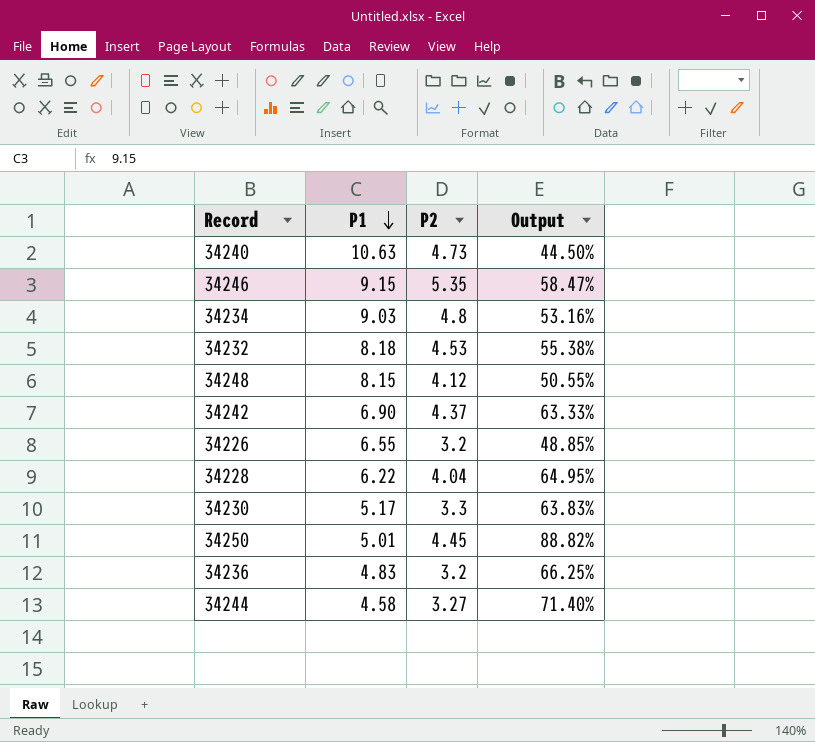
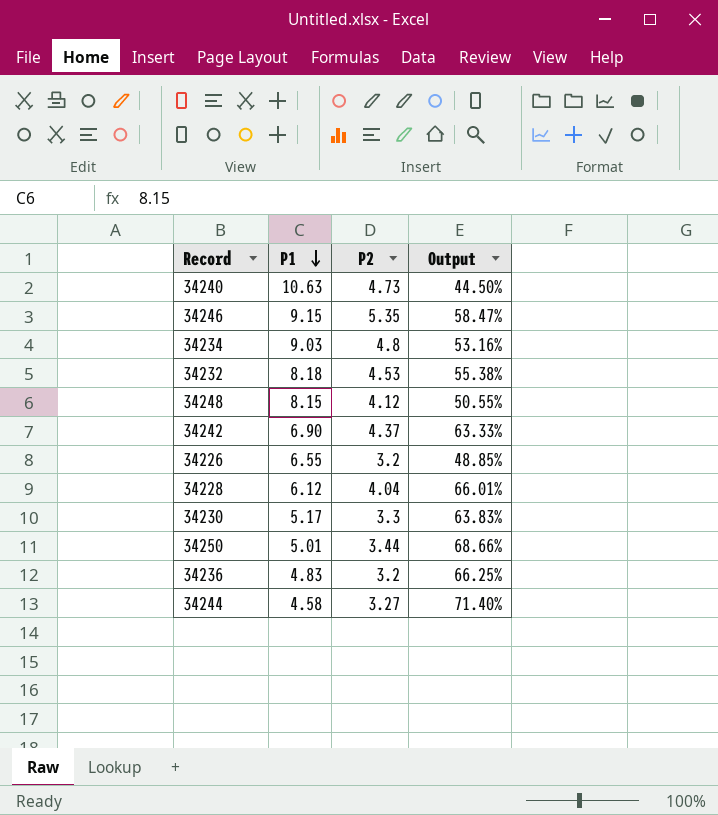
34228 | P1: 6.22 -> 6.12
34228 | Output: 64.95% -> 66.01%
34250 | P2: 4.45 -> 3.44
34250 | Output: 88.82% -> 68.66%

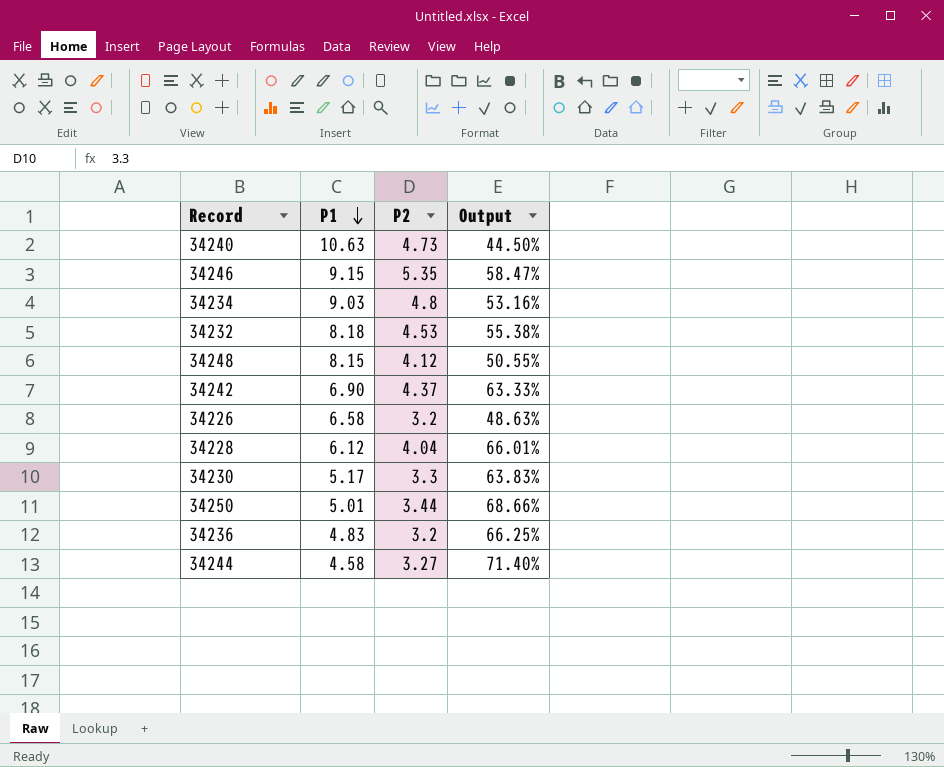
34226 | P1: 6.55 -> 6.58
34226 | Output: 48.85% -> 48.63%

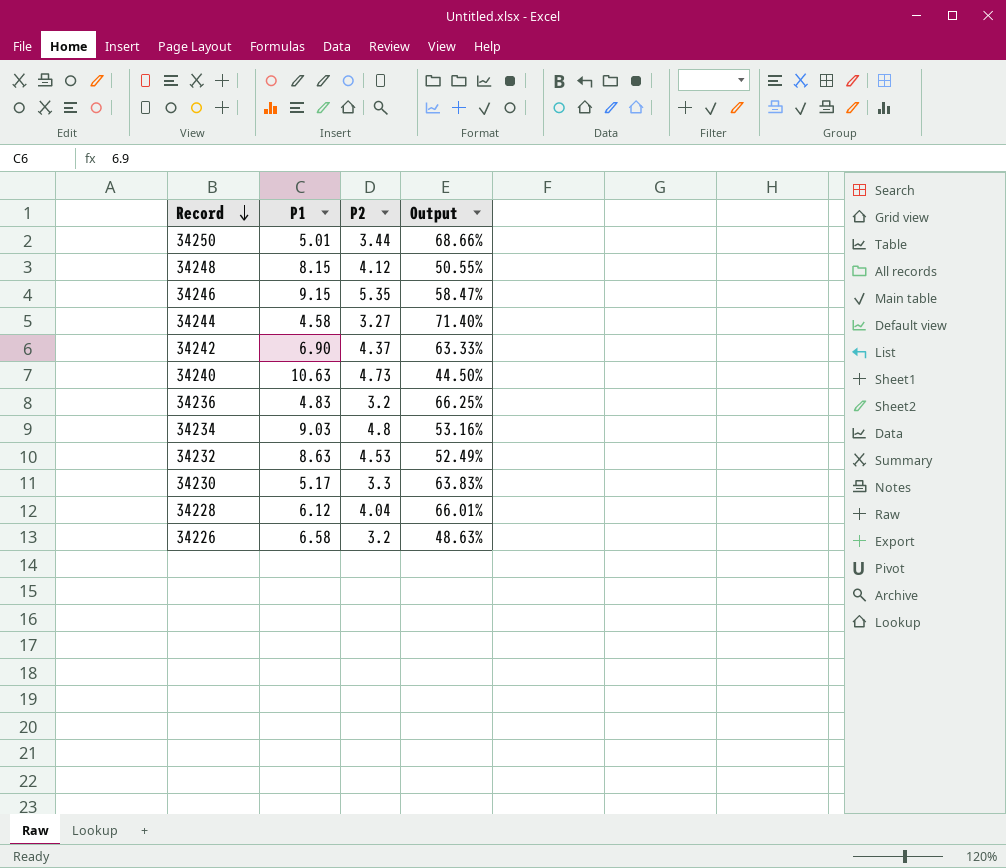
row order: P1 descending -> Record descending
34232 | P1: 8.18 -> 8.63
34232 | Output: 55.38% -> 52.49%

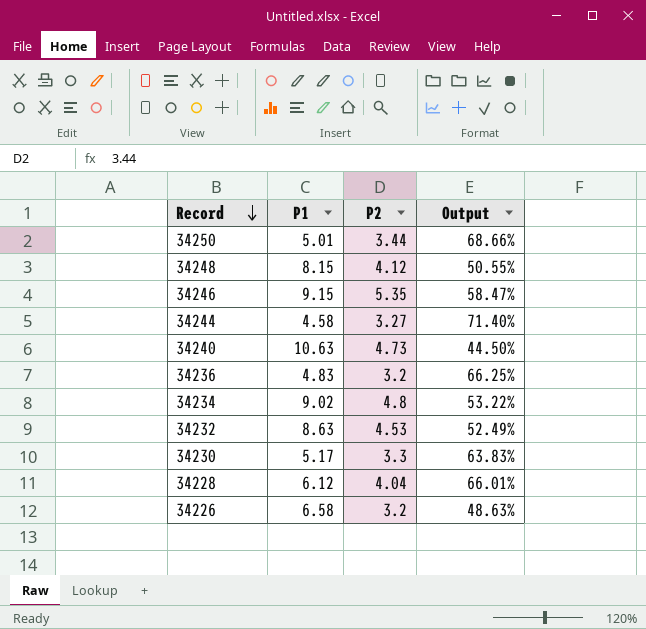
row 34242: 6.90 | 4.37 | 63.33% -> none
34234 | P1: 9.03 -> 9.02
34234 | Output: 53.16% -> 53.22%

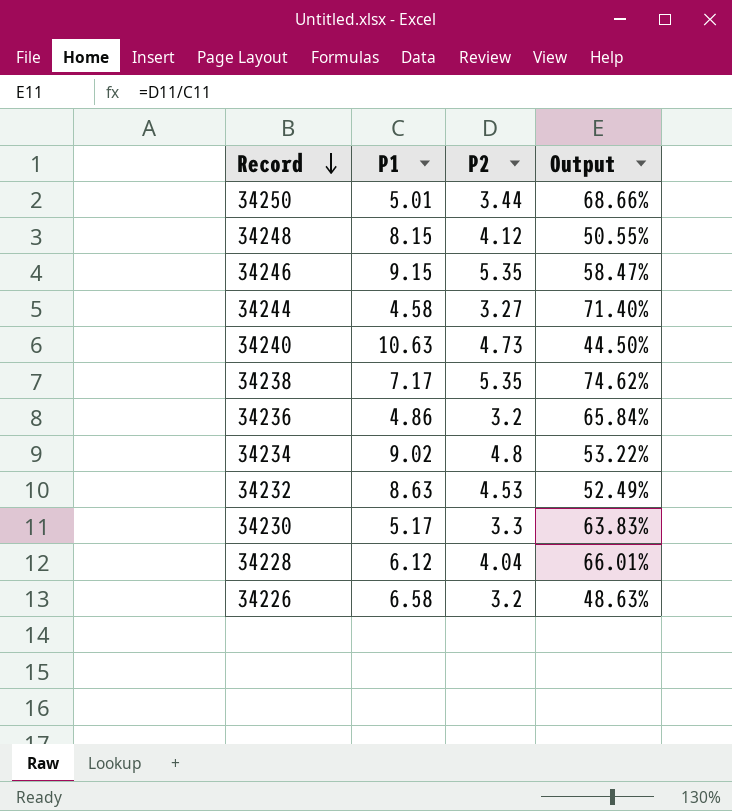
row 34238: none -> 7.17 | 5.35 | 74.62%
34236 | P1: 4.83 -> 4.86
34236 | Output: 66.25% -> 65.84%

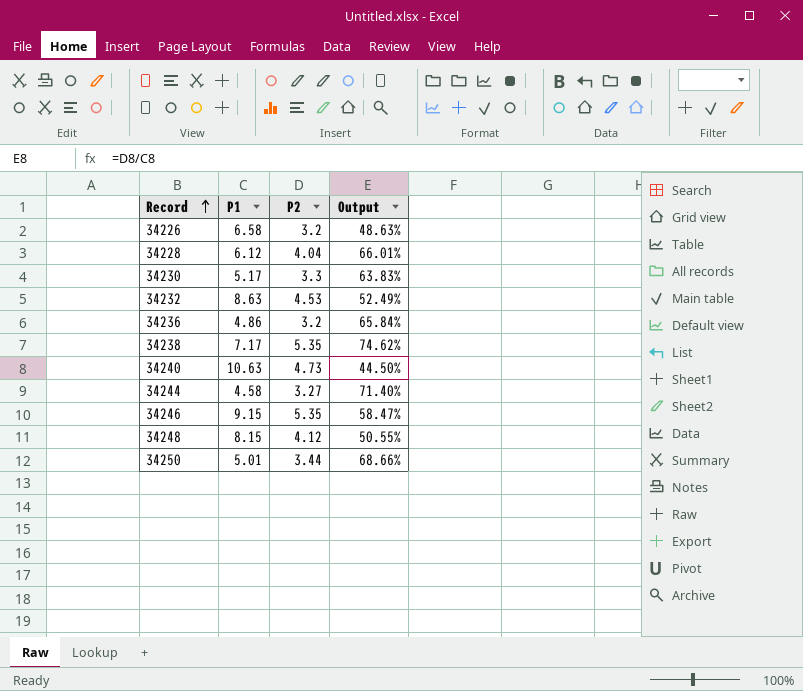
row order: Record descending -> Record ascending
row 34234: 9.02 | 4.8 | 53.22% -> none

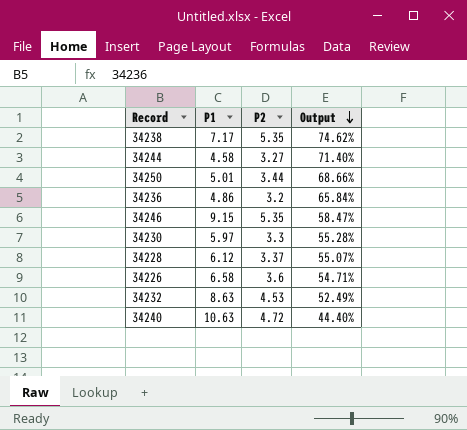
row order: Record ascending -> Output descending
row 34248: 8.15 | 4.12 | 50.55% -> none
34230 | P1: 5.17 -> 5.97
34230 | Output: 63.83% -> 55.28%
34228 | P2: 4.04 -> 3.37
34228 | Output: 66.01% -> 55.07%
34226 | P2: 3.2 -> 3.6
34226 | Output: 48.63% -> 54.71%
34240 | P2: 4.73 -> 4.72
34240 | Output: 44.50% -> 44.40%

